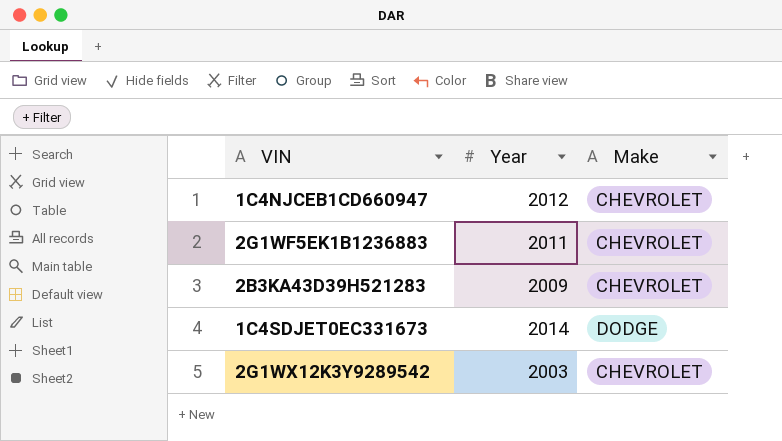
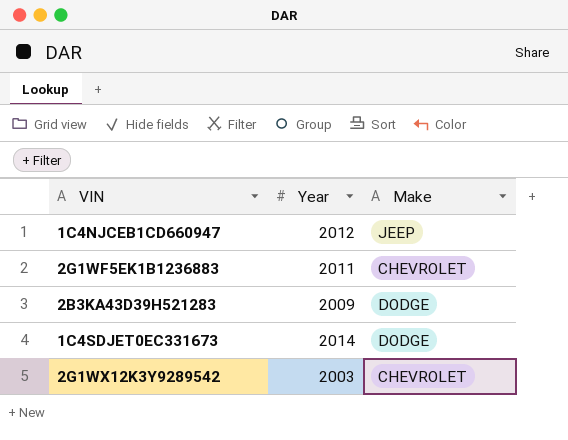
1C4NJCEB1CD660947 | Make: CHEVROLET -> JEEP
2B3KA43D39H521283 | Make: CHEVROLET -> DODGE

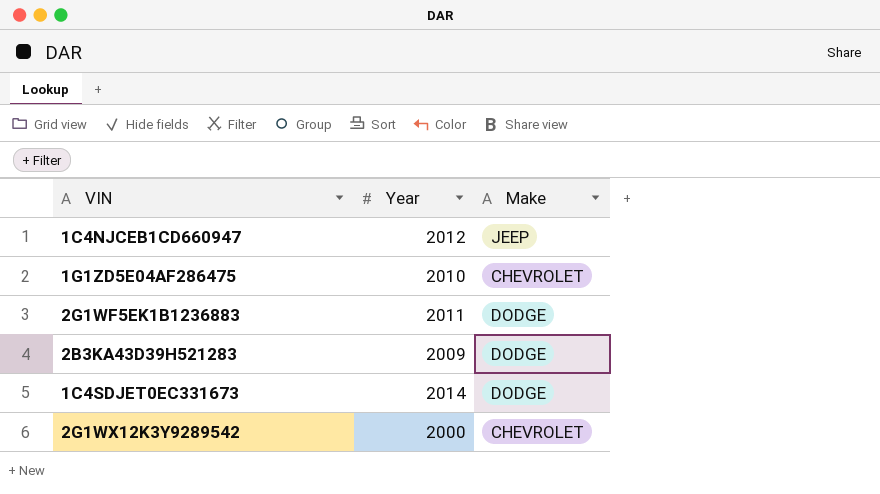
row 1G1ZD5E04AF286475: none -> 2010 | CHEVROLET
2G1WF5EK1B1236883 | Make: CHEVROLET -> DODGE
2G1WX12K3Y9289542 | Year: 2003 -> 2000

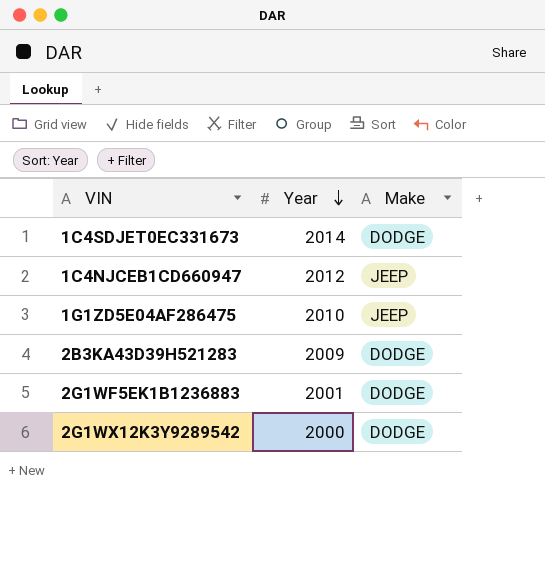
row order: none -> Year descending
1G1ZD5E04AF286475 | Make: CHEVROLET -> JEEP
2G1WF5EK1B1236883 | Year: 2011 -> 2001
2G1WX12K3Y9289542 | Make: CHEVROLET -> DODGE

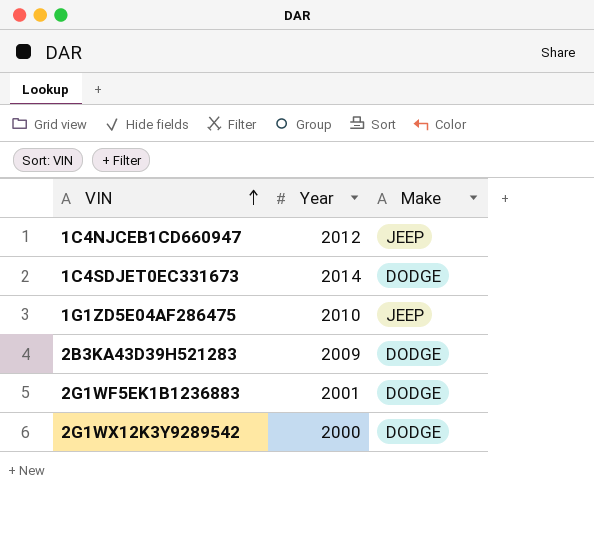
row order: Year descending -> VIN ascending

